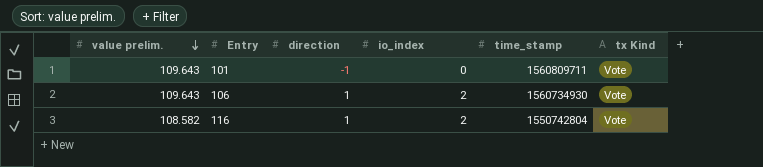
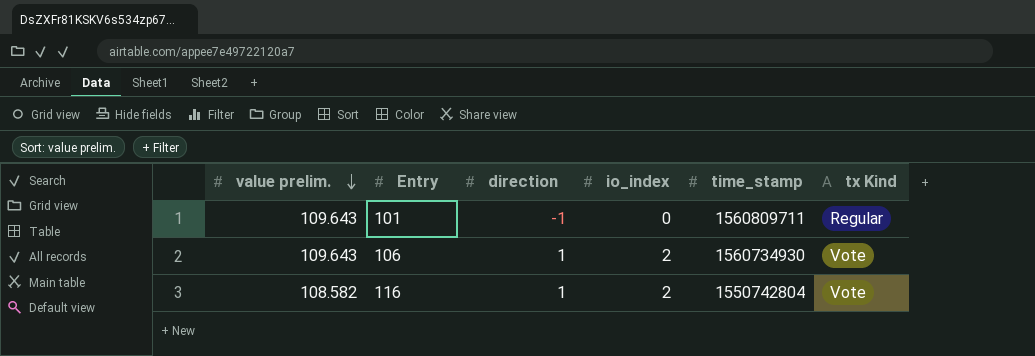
101 | tx Kind: Vote -> Regular

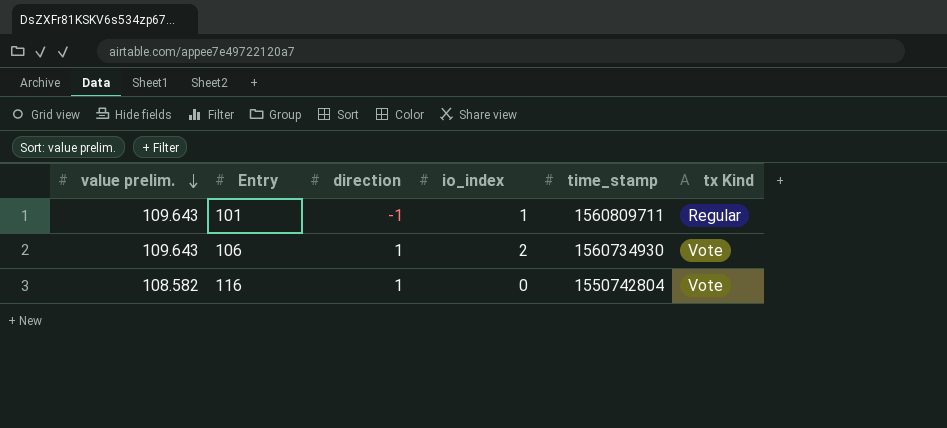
101 | io_index: 0 -> 1
116 | io_index: 2 -> 0

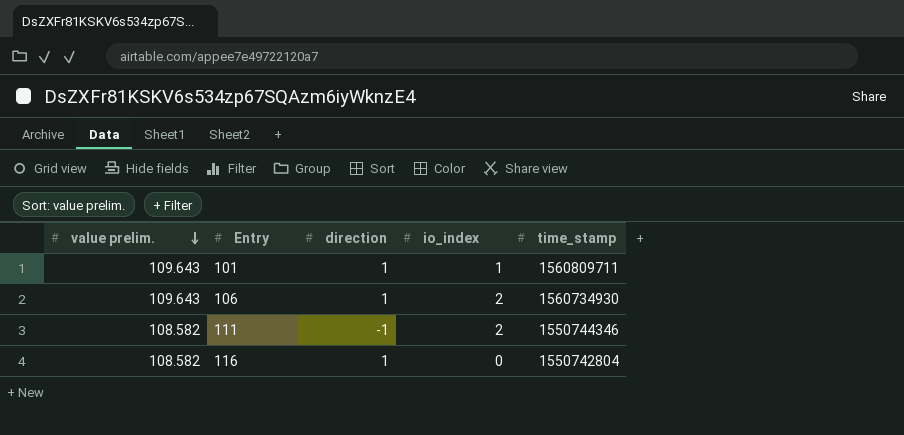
column tx Kind | position: 6 -> none
101 | direction: -1 -> 1
row 111: none -> 108.582 | -1 | 2 | 1550744346

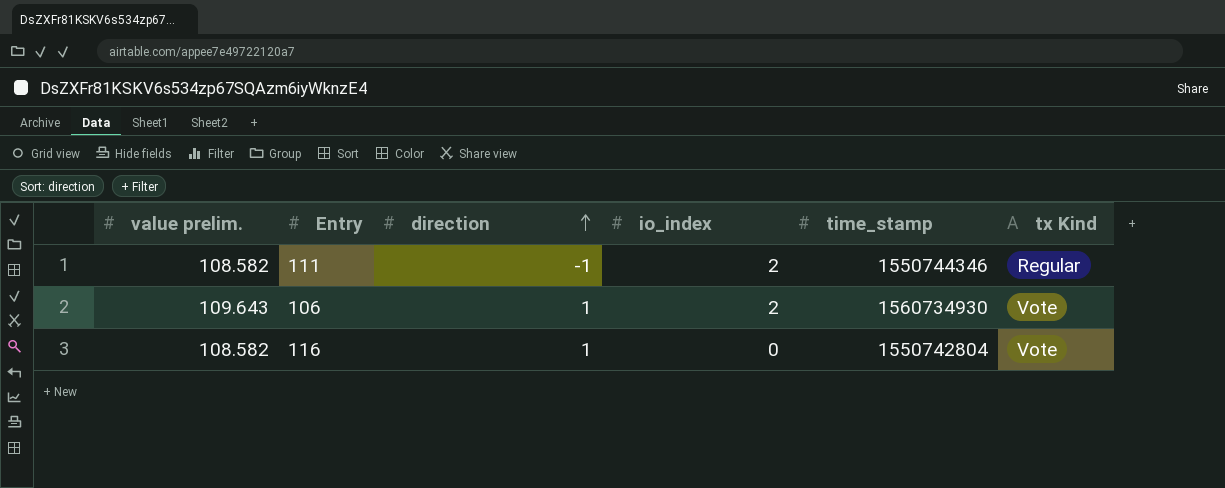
row order: value prelim. descending -> direction ascending
column tx Kind | position: none -> 6
row 101: 109.643 | 1 | 1 | 1560809711 -> none

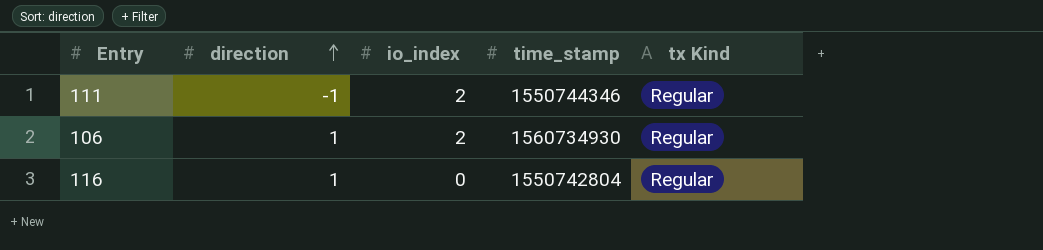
column value prelim. | position: 1 -> none
106 | tx Kind: Vote -> Regular
116 | tx Kind: Vote -> Regular

